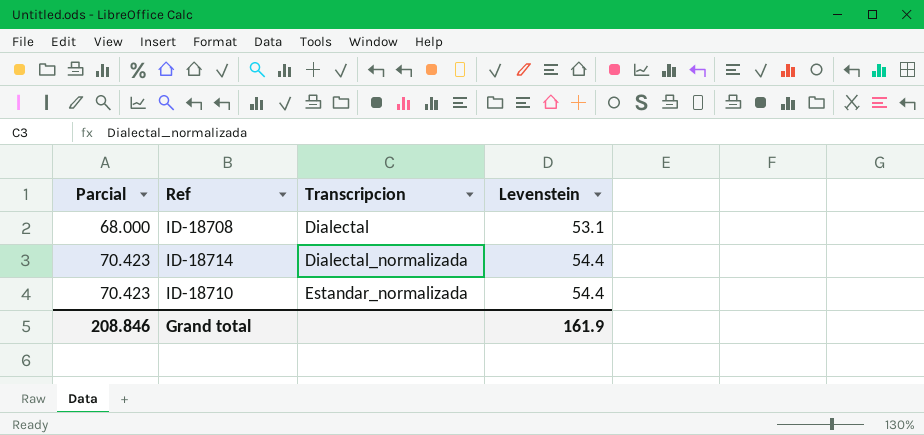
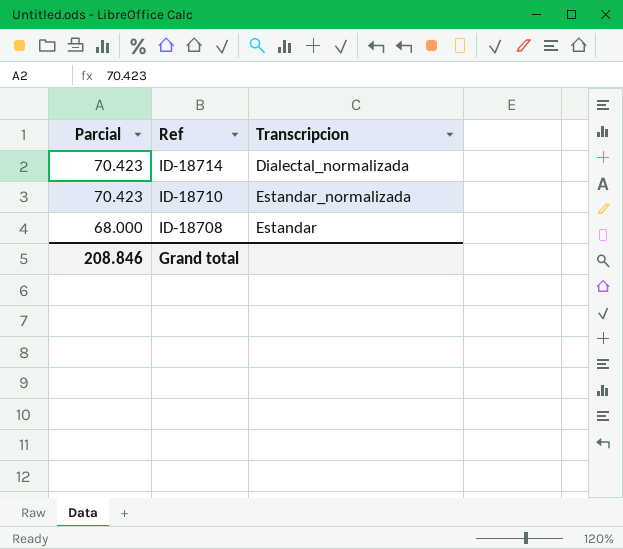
row order: Parcial ascending -> Parcial descending
column Levenstein | position: 4 -> none
ID-18708 | Transcripcion: Dialectal -> Estandar

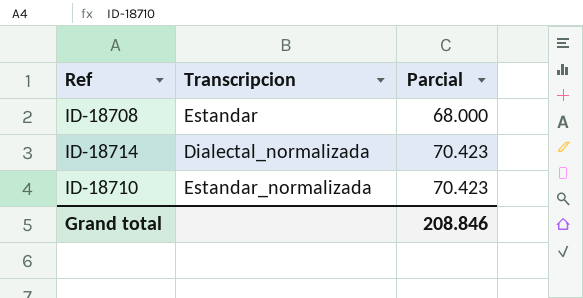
row order: Parcial descending -> Parcial ascending
column Parcial | position: 1 -> 3

